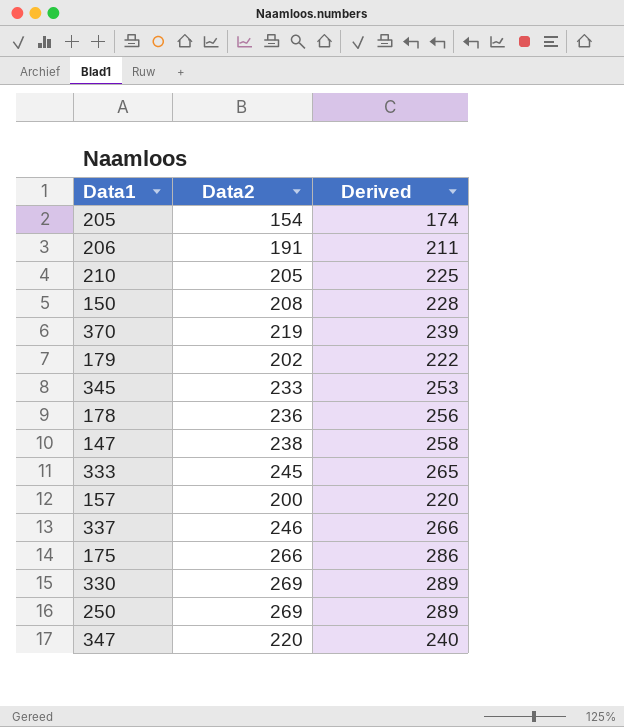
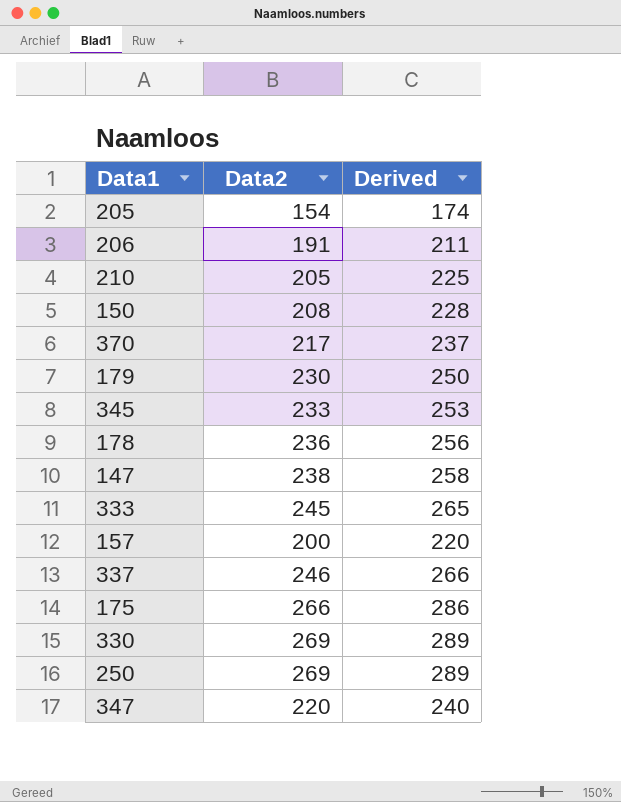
370 | Data2: 219 -> 217
370 | Derived: 239 -> 237
179 | Data2: 202 -> 230
179 | Derived: 222 -> 250

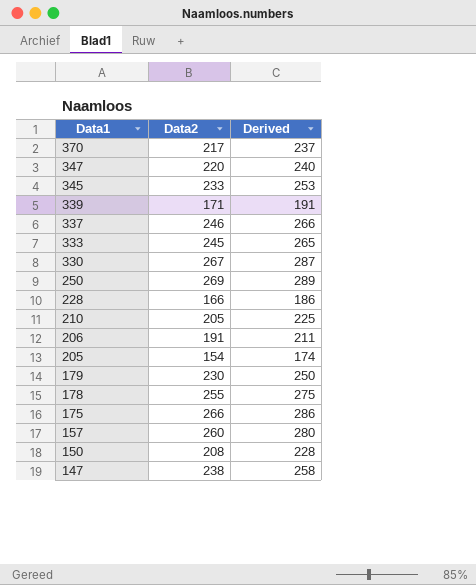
row order: none -> Data1 descending
row 339: none -> 171 | 191
330 | Data2: 269 -> 267
330 | Derived: 289 -> 287
row 228: none -> 166 | 186
178 | Data2: 236 -> 255
178 | Derived: 256 -> 275
157 | Data2: 200 -> 260
157 | Derived: 220 -> 280

